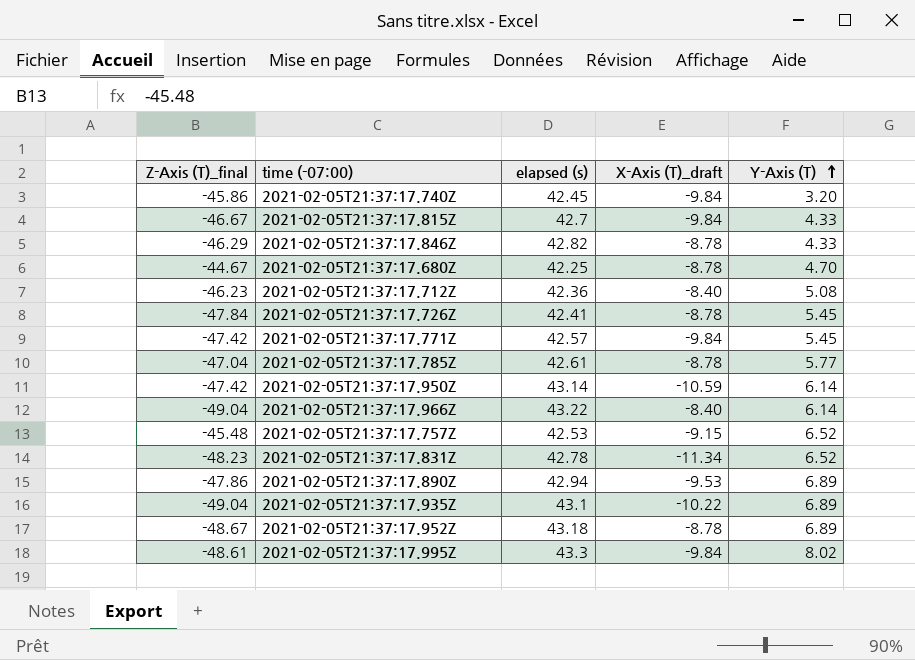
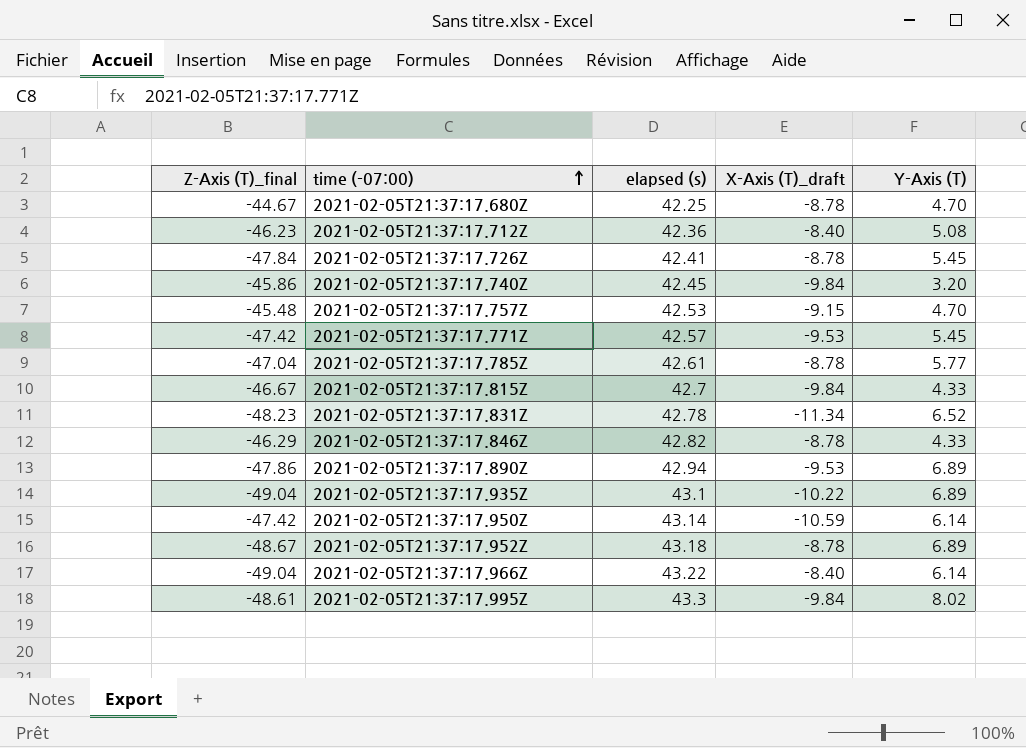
row order: Y-Axis (T) ascending -> time (-07:00) ascending
2021-02-05T21:37:17.757Z | Y-Axis (T): 6.52 -> 4.70
2021-02-05T21:37:17.771Z | X-Axis (T)_draft: -9.84 -> -9.53

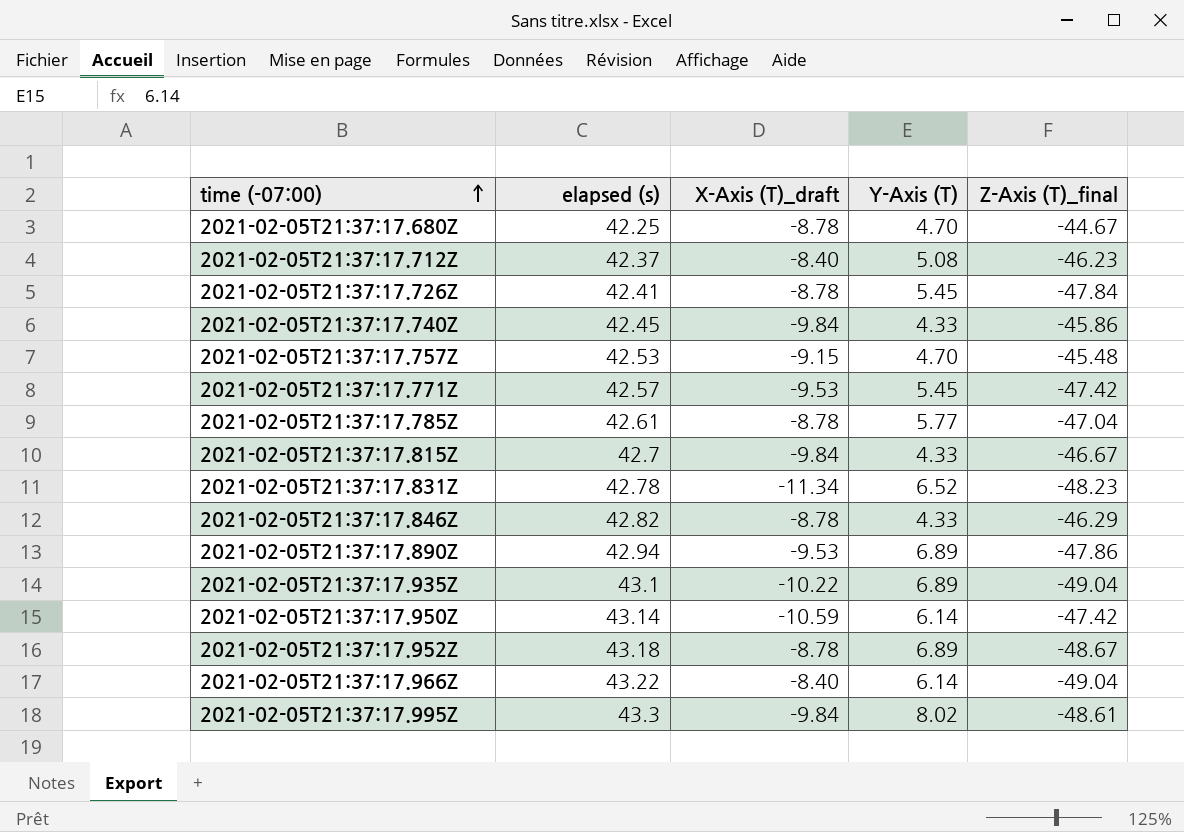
column Z-Axis (T)_final | position: 1 -> 5
2021-02-05T21:37:17.712Z | elapsed (s): 42.36 -> 42.37
2021-02-05T21:37:17.740Z | Y-Axis (T): 3.20 -> 4.33

